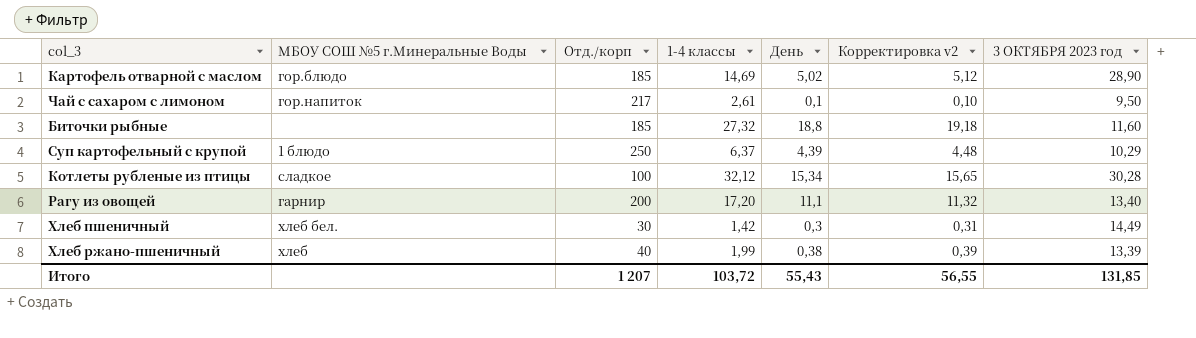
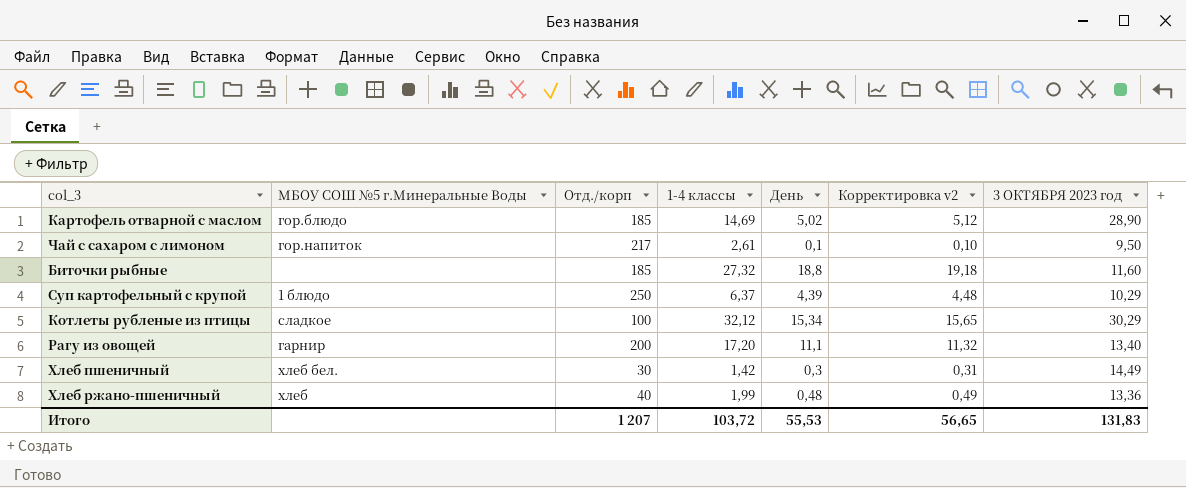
Котлеты рубленые из птицы | 3 ОКТЯБРЯ 2023 год: 30,28 -> 30,29
Хлеб ржано-пшеничный | День: 0,38 -> 0,48
Хлеб ржано-пшеничный | Корректировка v2: 0,39 -> 0,49
Хлеб ржано-пшеничный | 3 ОКТЯБРЯ 2023 год: 13,39 -> 13,36
Итого | День: 55,43 -> 55,53
Итого | Корректировка v2: 56,55 -> 56,65
Итого | 3 ОКТЯБРЯ 2023 год: 131,85 -> 131,83

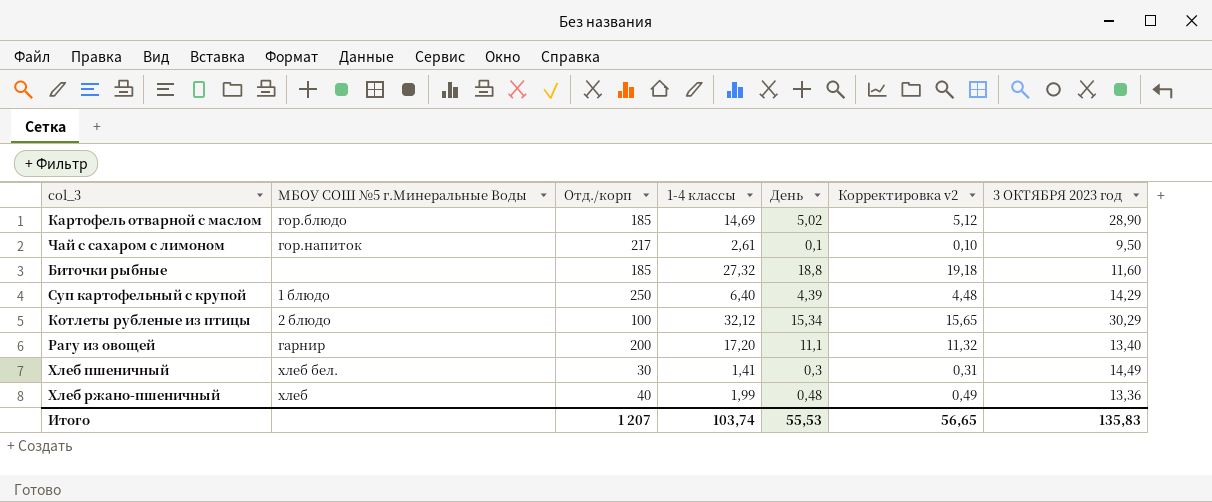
Суп картофельный с крупой | 1-4 классы: 6,37 -> 6,40
Суп картофельный с крупой | 3 ОКТЯБРЯ 2023 год: 10,29 -> 14,29
Котлеты рубленые из птицы | МБОУ СОШ №5 г.Минеральные Воды: сладкое -> 2 блюдо
Хлеб пшеничный | 1-4 классы: 1,42 -> 1,41
Итого | 1-4 классы: 103,72 -> 103,74
Итого | 3 ОКТЯБРЯ 2023 год: 131,83 -> 135,83

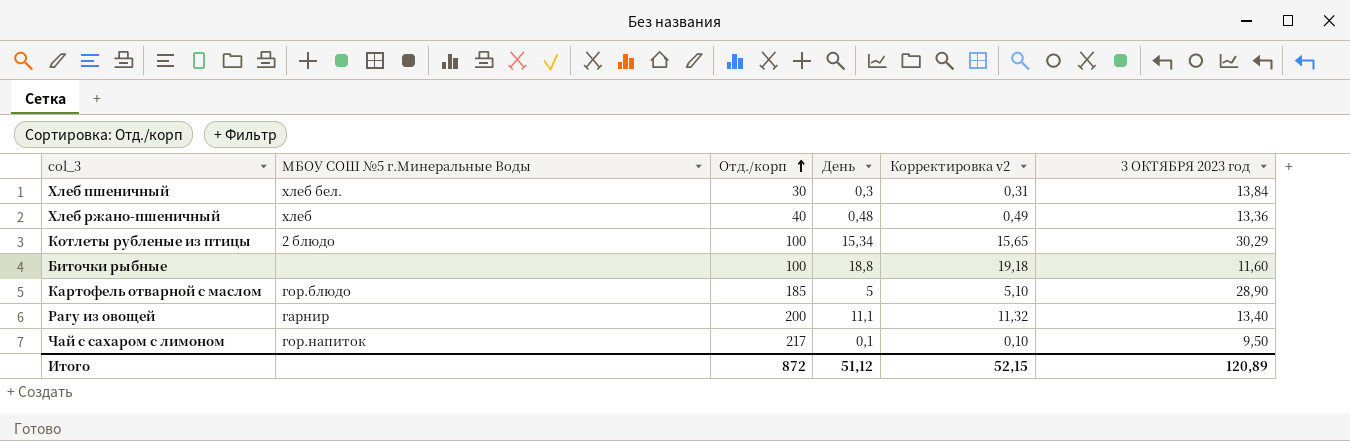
row order: none -> Отд./корп ascending
column 1-4 классы | position: 4 -> none
row Суп картофельный с крупой: 1 блюдо | 250 | 6,40 | 4,39 | 4,48 | 14,29 -> none
Хлеб пшеничный | 3 ОКТЯБРЯ 2023 год: 14,49 -> 13,84
Биточки рыбные | Отд./корп: 185 -> 100
Картофель отварной с маслом | День: 5,02 -> 5
Картофель отварной с маслом | Корректировка v2: 5,12 -> 5,10
Итого | Отд./корп: 1 207 -> 872
Итого | День: 55,53 -> 51,12
Итого | Корректировка v2: 56,65 -> 52,15
Итого | 3 ОКТЯБРЯ 2023 год: 135,83 -> 120,89

